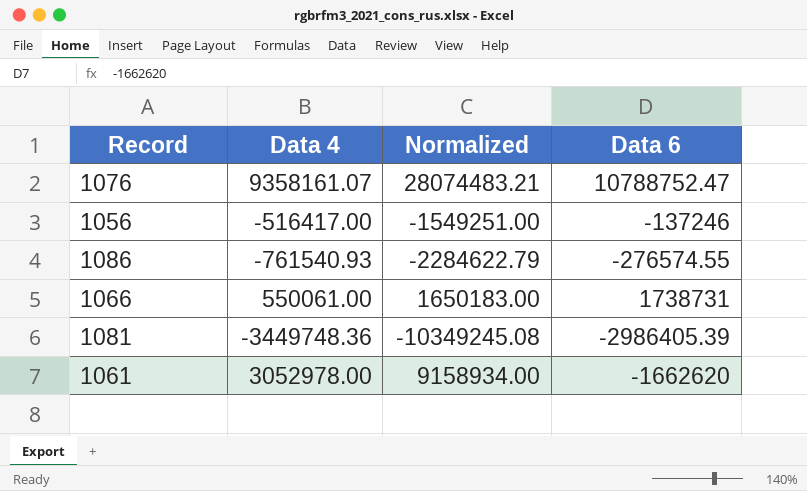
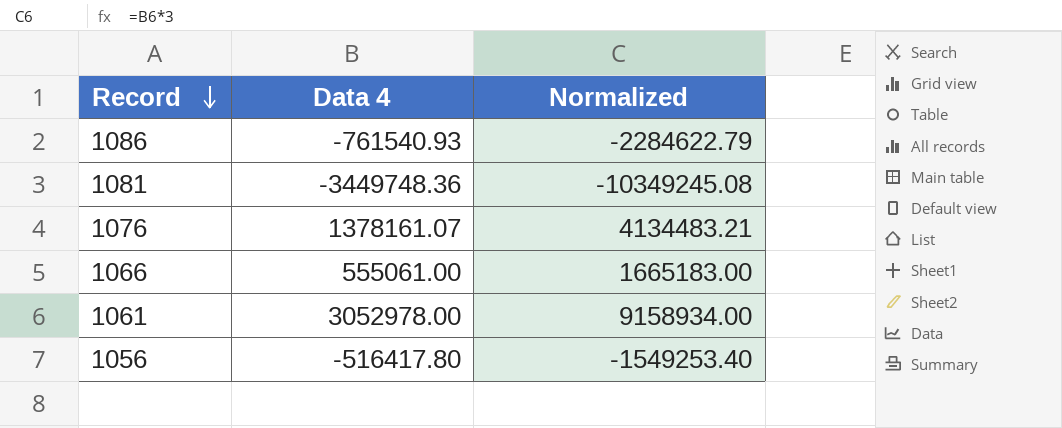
row order: none -> Record descending
column Data 6 | position: 4 -> none
1076 | Data 4: 9358161.07 -> 1378161.07
1076 | Normalized: 28074483.21 -> 4134483.21
1066 | Data 4: 550061.00 -> 555061.00
1066 | Normalized: 1650183.00 -> 1665183.00
1056 | Data 4: -516417.00 -> -516417.80
1056 | Normalized: -1549251.00 -> -1549253.40

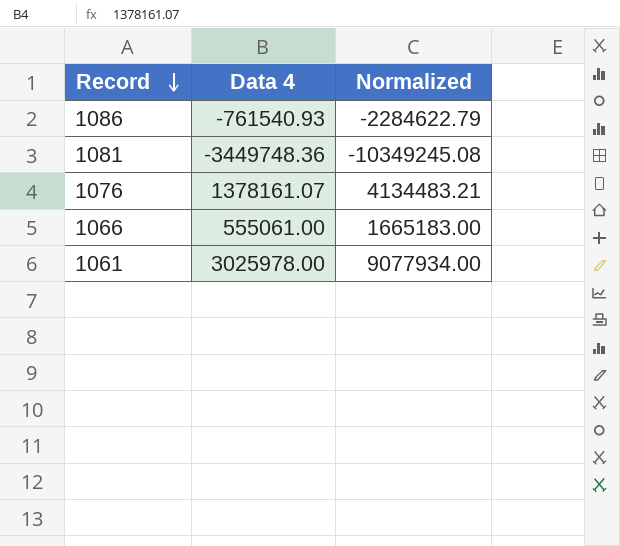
row 1056: -516417.80 | -1549253.40 -> none
1061 | Data 4: 3052978.00 -> 3025978.00
1061 | Normalized: 9158934.00 -> 9077934.00

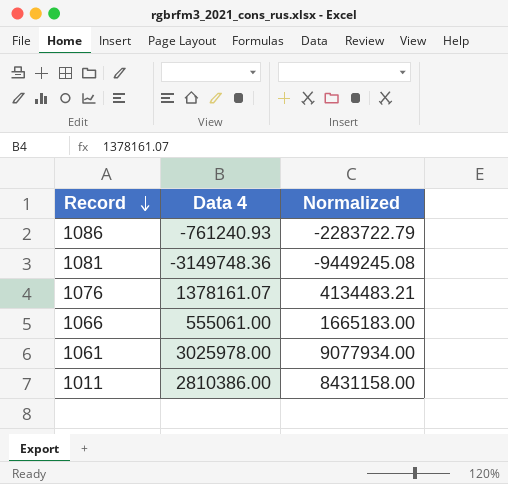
1086 | Data 4: -761540.93 -> -761240.93
1086 | Normalized: -2284622.79 -> -2283722.79
1081 | Data 4: -3449748.36 -> -3149748.36
1081 | Normalized: -10349245.08 -> -9449245.08
row 1011: none -> 2810386.00 | 8431158.00

